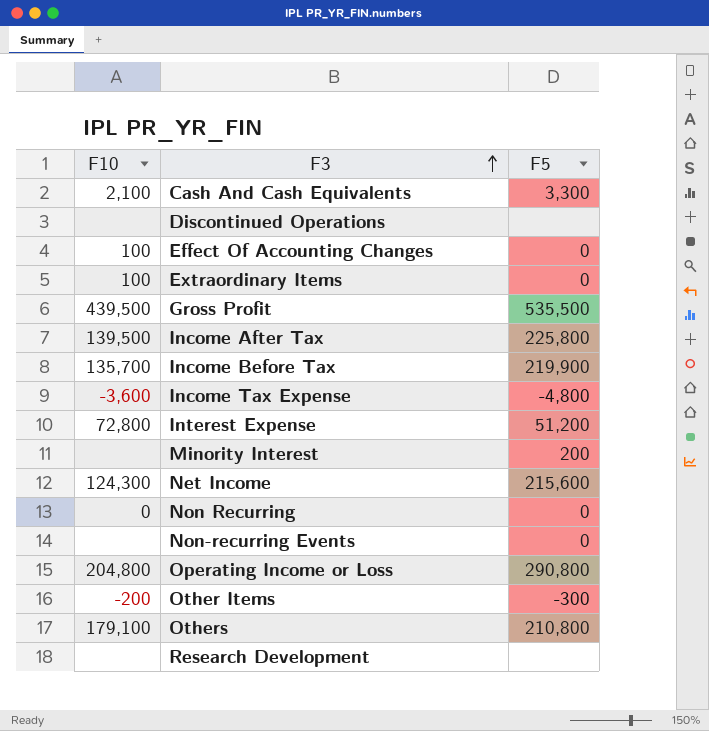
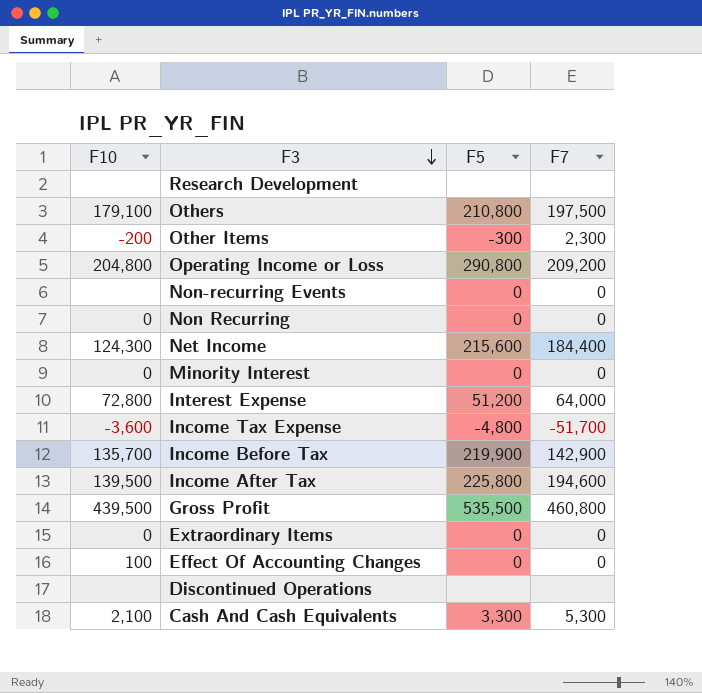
row order: F3 ascending -> F3 descending
column F7 | position: none -> 4
Minority Interest | F10: none -> 0
Minority Interest | F5: 200 -> 0
Extraordinary Items | F10: 100 -> 0

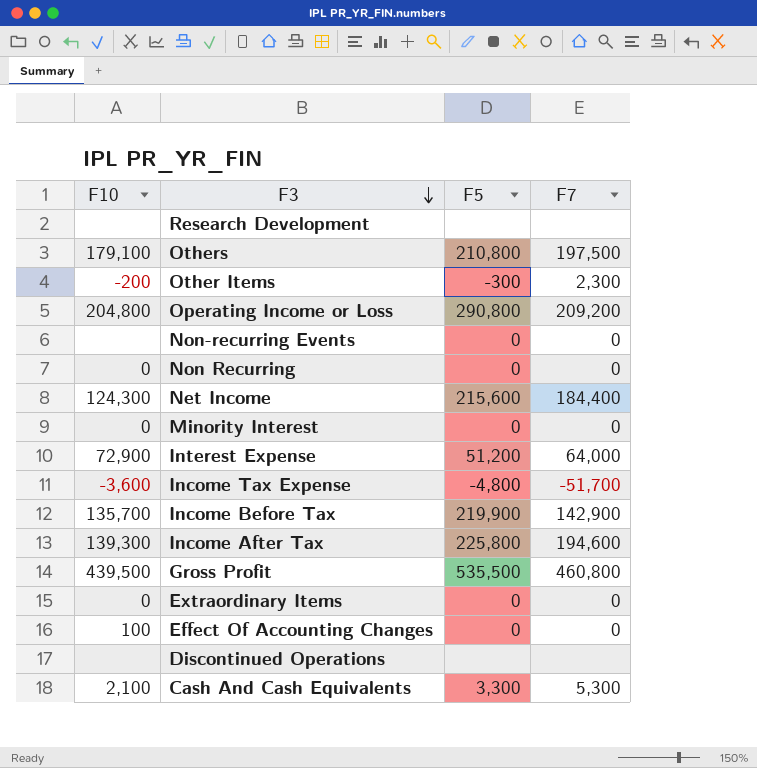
Interest Expense | F10: 72,800 -> 72,900
Income After Tax | F10: 139,500 -> 139,300

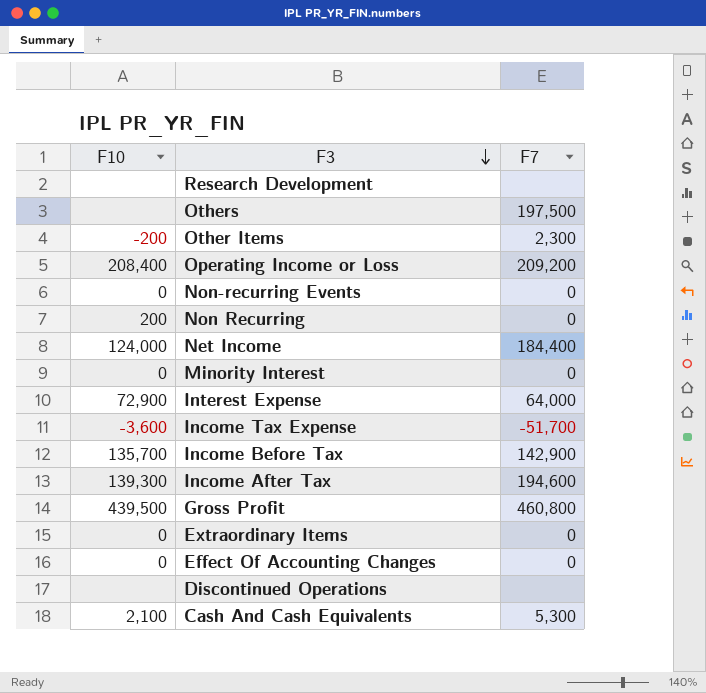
column F5 | position: 3 -> none
Others | F10: 179,100 -> none
Operating Income or Loss | F10: 204,800 -> 208,400
Non-recurring Events | F10: none -> 0
Non Recurring | F10: 0 -> 200
Net Income | F10: 124,300 -> 124,000
Effect Of Accounting Changes | F10: 100 -> 0

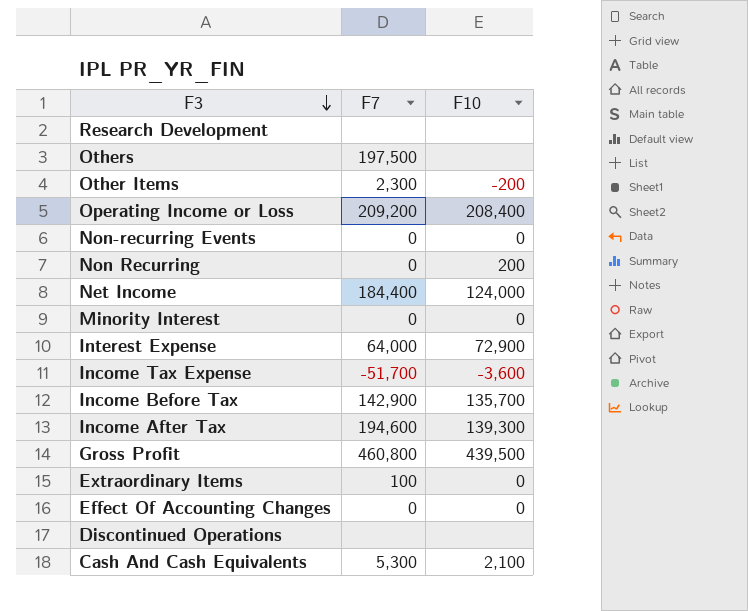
column F10 | position: 1 -> 3
Extraordinary Items | F7: 0 -> 100

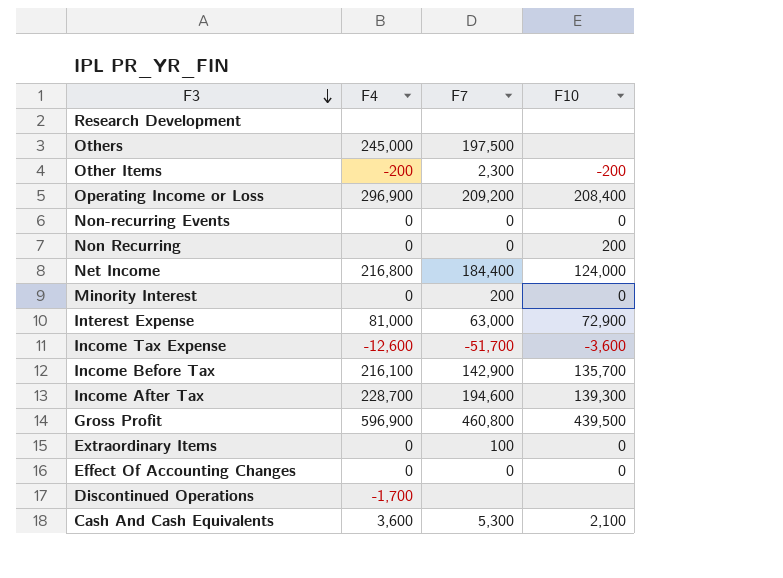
column F4 | position: none -> 2
Minority Interest | F7: 0 -> 200
Interest Expense | F7: 64,000 -> 63,000

